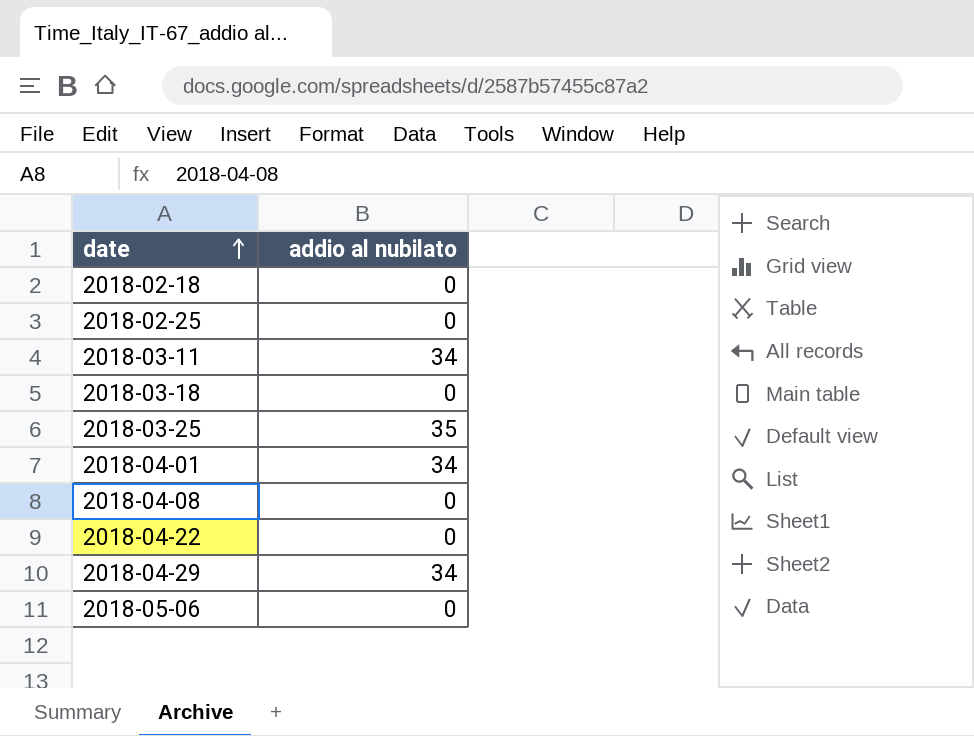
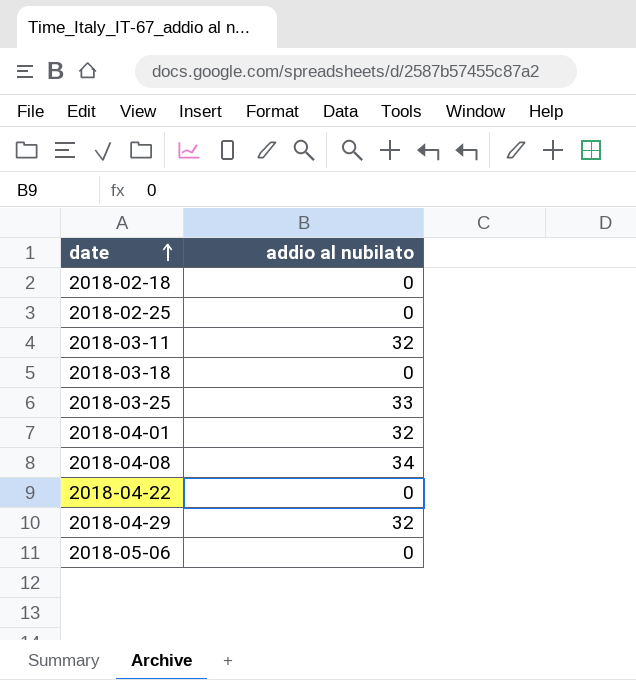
2018-03-11 | addio al nubilato: 34 -> 32
2018-03-25 | addio al nubilato: 35 -> 33
2018-04-01 | addio al nubilato: 34 -> 32
2018-04-08 | addio al nubilato: 0 -> 34
2018-04-29 | addio al nubilato: 34 -> 32

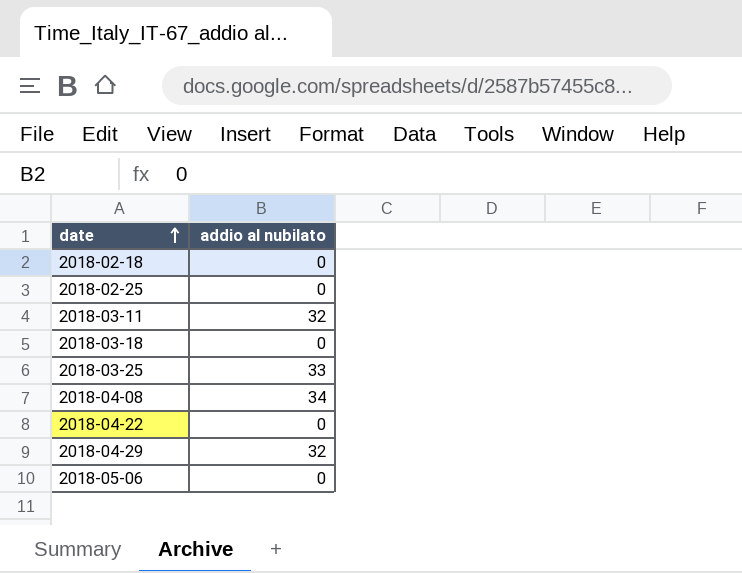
row 2018-04-01: 32 -> none

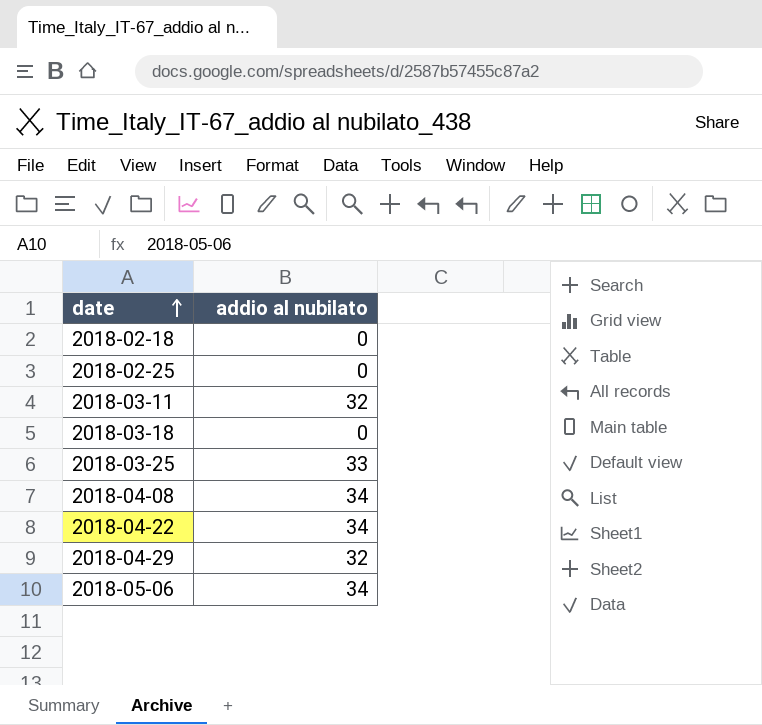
2018-04-22 | addio al nubilato: 0 -> 34
2018-05-06 | addio al nubilato: 0 -> 34

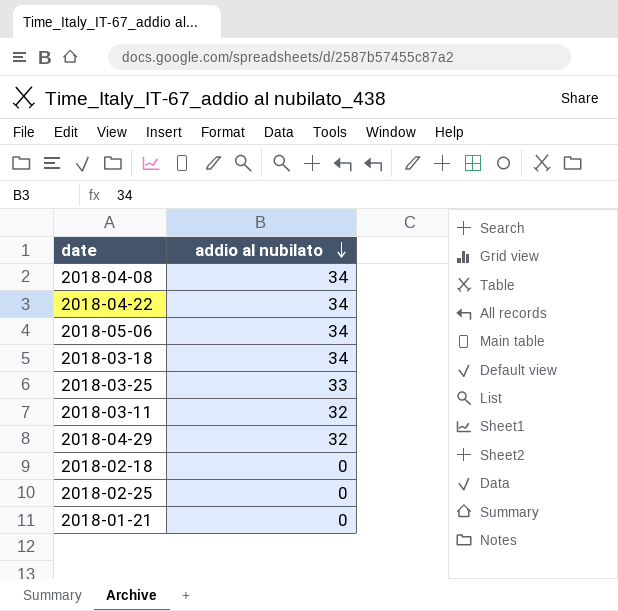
row order: date ascending -> addio al nubilato descending
2018-03-18 | addio al nubilato: 0 -> 34
row 2018-01-21: none -> 0

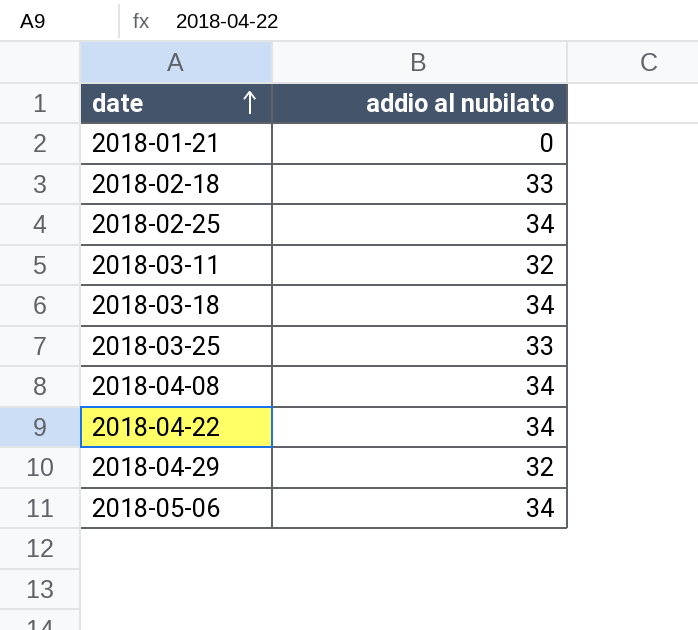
row order: addio al nubilato descending -> date ascending
2018-02-18 | addio al nubilato: 0 -> 33
2018-02-25 | addio al nubilato: 0 -> 34

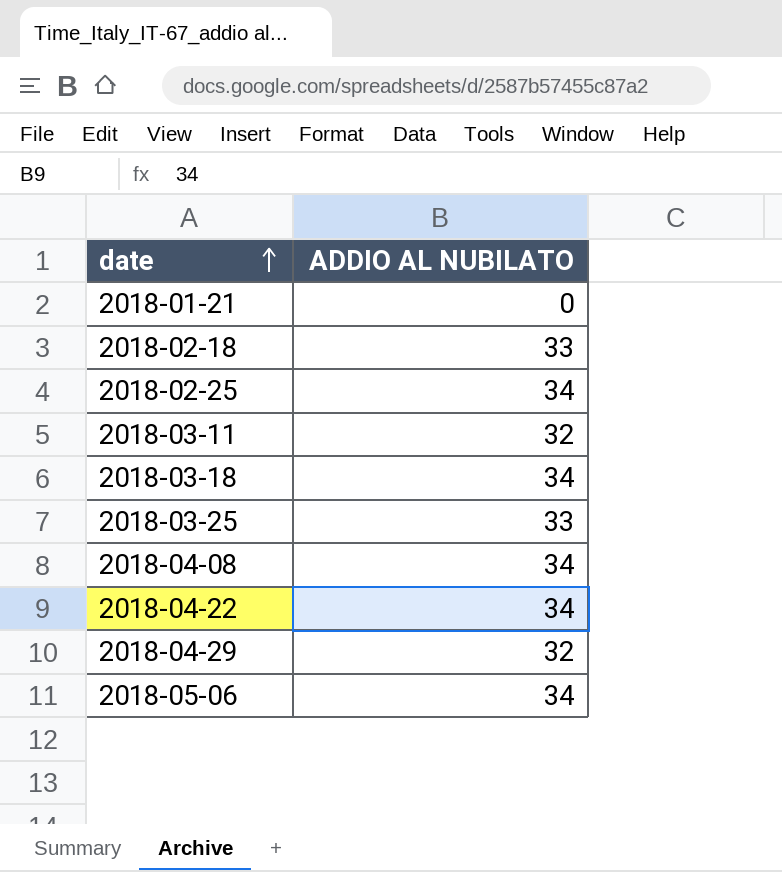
column name: addio al nubilato -> ADDIO AL NUBILATO

